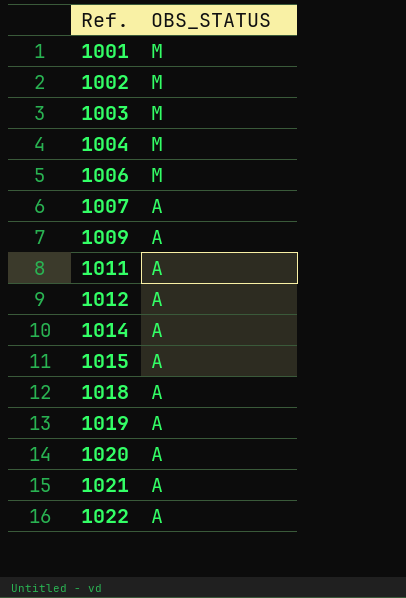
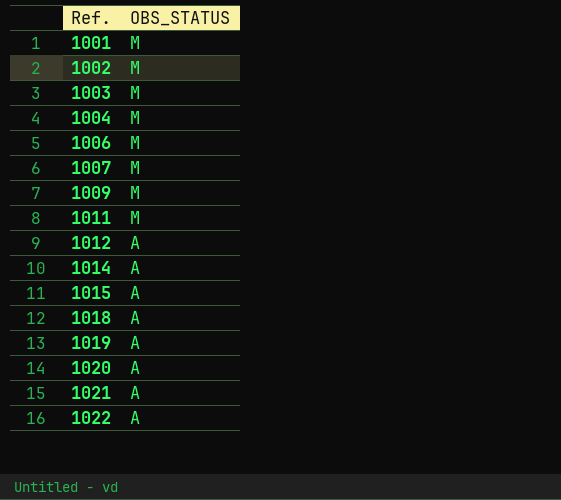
1007 | OBS_STATUS: A -> M
1009 | OBS_STATUS: A -> M
1011 | OBS_STATUS: A -> M

